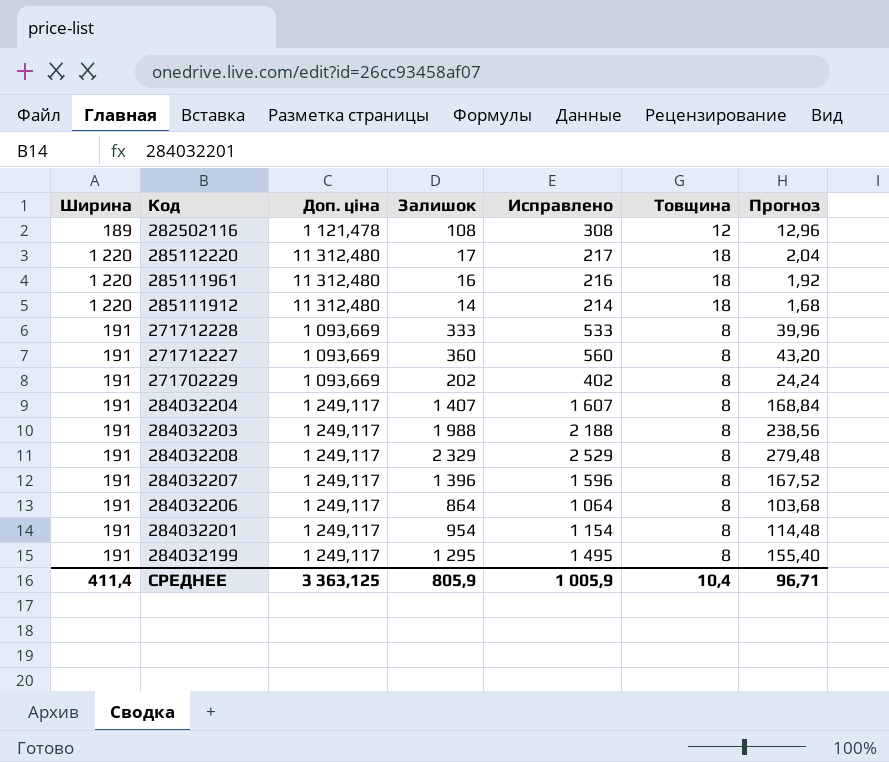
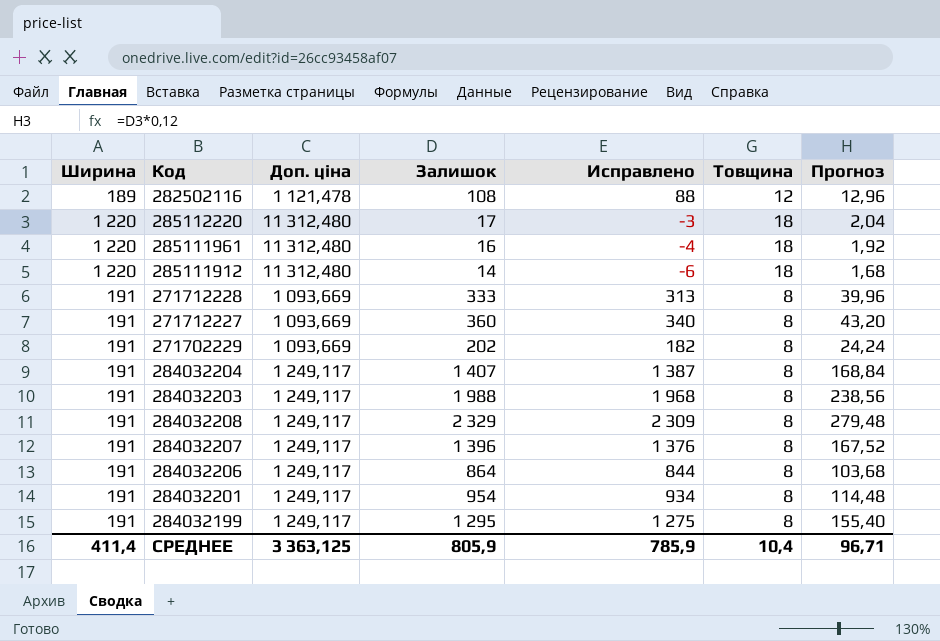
column Исправлено | formula: [Залишок] + 200 -> [Залишок] - 20
СРЕДНЕЕ | Исправлено: 1 005,9 -> 785,9

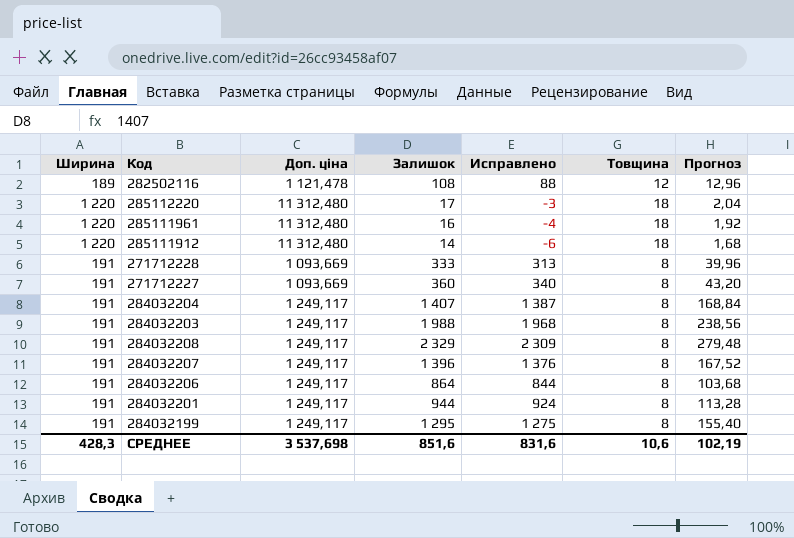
row 271702229: 191 | 1 093,669 | 202 | 182 | 8 | 24,24 -> none
284032201 | Залишок: 954 -> 944
284032201 | Исправлено: 934 -> 924
284032201 | Прогноз: 114,48 -> 113,28
СРЕДНЕЕ | Ширина: 411,4 -> 428,3
СРЕДНЕЕ | Доп. ціна: 3 363,125 -> 3 537,698
СРЕДНЕЕ | Залишок: 805,9 -> 851,6
СРЕДНЕЕ | Исправлено: 785,9 -> 831,6
СРЕДНЕЕ | Товщина: 10,4 -> 10,6
СРЕДНЕЕ | Прогноз: 96,71 -> 102,19

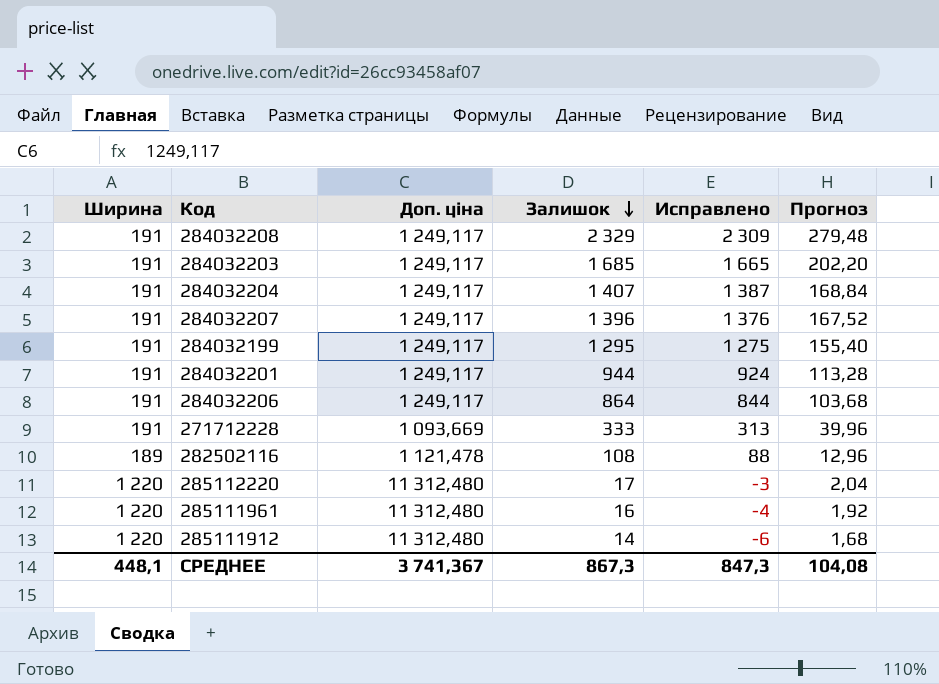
row order: none -> Залишок descending
column Товщина | position: 6 -> none
row 271712227: 191 | 1 093,669 | 360 | 340 | 8 | 43,20 -> none
284032203 | Залишок: 1 988 -> 1 685
284032203 | Исправлено: 1 968 -> 1 665
284032203 | Прогноз: 238,56 -> 202,20
СРЕДНЕЕ | Ширина: 428,3 -> 448,1
СРЕДНЕЕ | Доп. ціна: 3 537,698 -> 3 741,367
СРЕДНЕЕ | Залишок: 851,6 -> 867,3
СРЕДНЕЕ | Исправлено: 831,6 -> 847,3
СРЕДНЕЕ | Прогноз: 102,19 -> 104,08

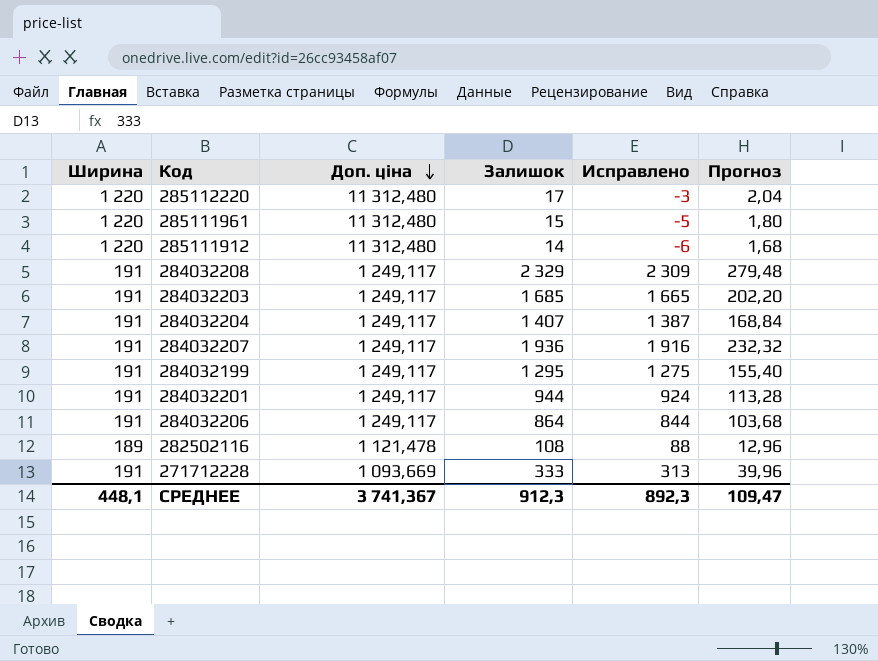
row order: Залишок descending -> Доп. ціна descending
285111961 | Залишок: 16 -> 15
285111961 | Исправлено: -4 -> -5
285111961 | Прогноз: 1,92 -> 1,80
284032207 | Залишок: 1 396 -> 1 936
284032207 | Исправлено: 1 376 -> 1 916
284032207 | Прогноз: 167,52 -> 232,32
СРЕДНЕЕ | Залишок: 867,3 -> 912,3
СРЕДНЕЕ | Исправлено: 847,3 -> 892,3
СРЕДНЕЕ | Прогноз: 104,08 -> 109,47

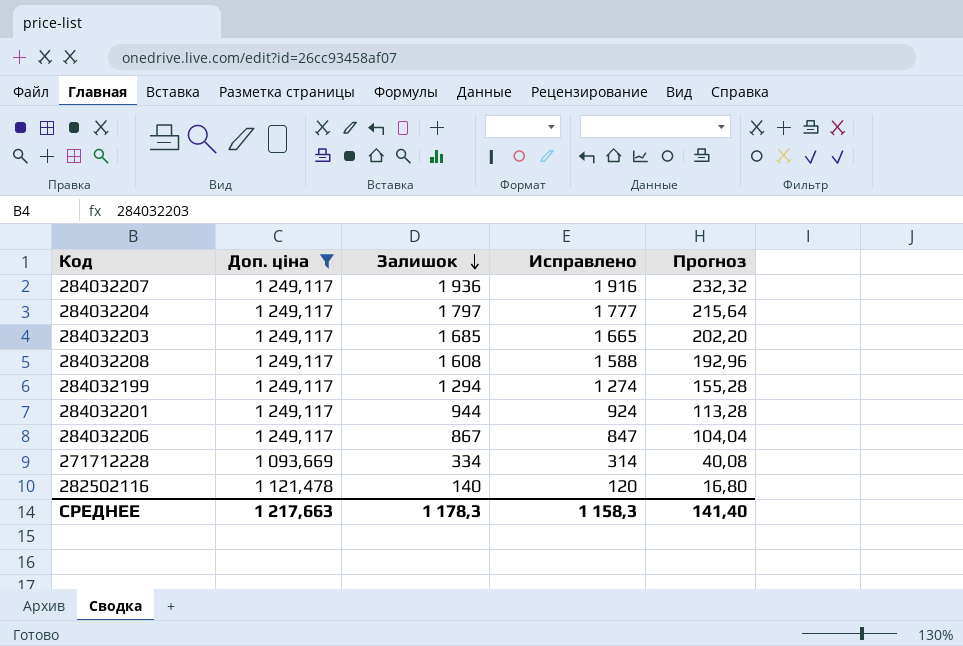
filter: none -> Доп. ціна != 11 312,480
row order: Доп. ціна descending -> Залишок descending
column Ширина | position: 1 -> none
284032204 | Залишок: 1 407 -> 1 797
284032204 | Исправлено: 1 387 -> 1 777
284032204 | Прогноз: 168,84 -> 215,64
284032208 | Залишок: 2 329 -> 1 608
284032208 | Исправлено: 2 309 -> 1 588
284032208 | Прогноз: 279,48 -> 192,96
284032199 | Залишок: 1 295 -> 1 294
284032199 | Исправлено: 1 275 -> 1 274
284032199 | Прогноз: 155,40 -> 155,28
284032206 | Залишок: 864 -> 867
284032206 | Исправлено: 844 -> 847
284032206 | Прогноз: 103,68 -> 104,04
271712228 | Залишок: 333 -> 334
271712228 | Исправлено: 313 -> 314
271712228 | Прогноз: 39,96 -> 40,08
282502116 | Залишок: 108 -> 140
282502116 | Исправлено: 88 -> 120
282502116 | Прогноз: 12,96 -> 16,80
СРЕДНЕЕ | Доп. ціна: 3 741,367 -> 1 217,663
СРЕДНЕЕ | Залишок: 912,3 -> 1 178,3
СРЕДНЕЕ | Исправлено: 892,3 -> 1 158,3
СРЕДНЕЕ | Прогноз: 109,47 -> 141,40

